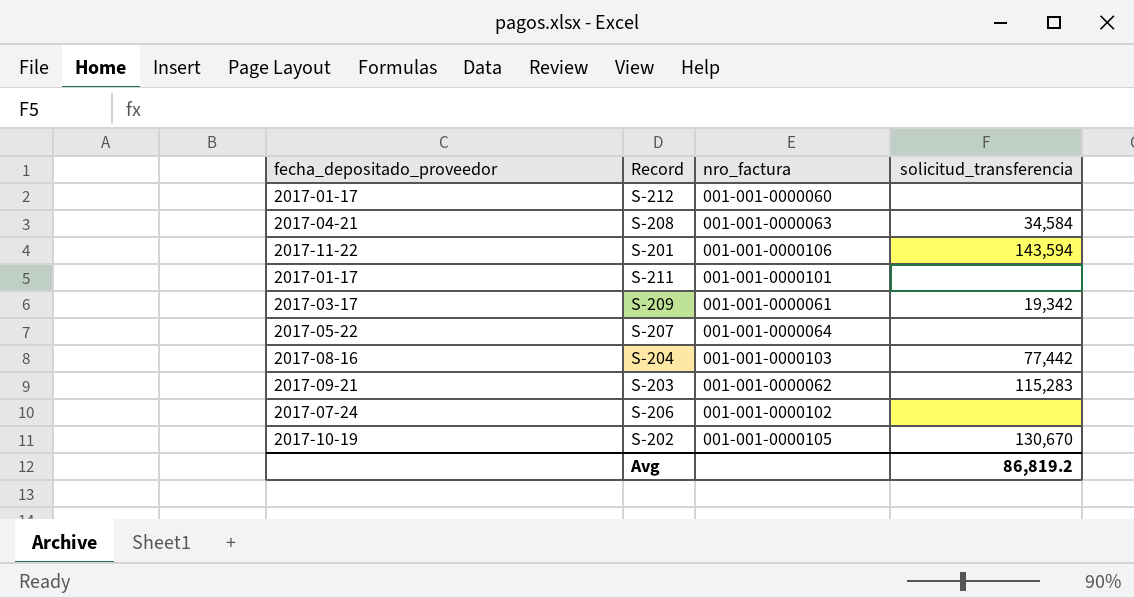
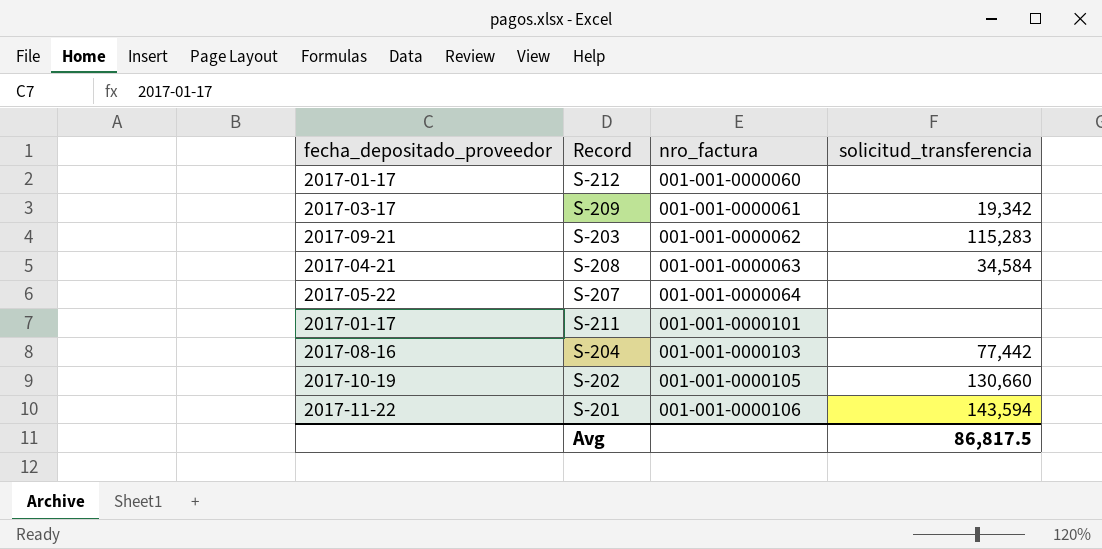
row order: none -> nro_factura ascending
row S-206: 2017-07-24 | 001-001-0000102 | none -> none
S-202 | solicitud_transferencia: 130,670 -> 130,660
Avg | solicitud_transferencia: 86,819.2 -> 86,817.5

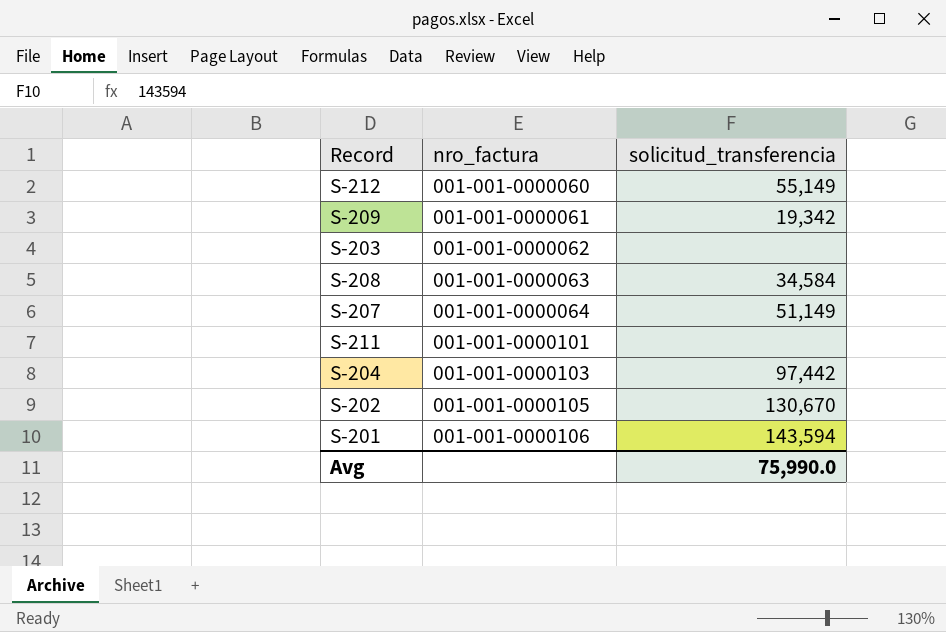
column fecha_depositado_proveedor | position: 1 -> none
S-212 | solicitud_transferencia: none -> 55,149
S-203 | solicitud_transferencia: 115,283 -> none
S-207 | solicitud_transferencia: none -> 51,149
S-204 | solicitud_transferencia: 77,442 -> 97,442
S-202 | solicitud_transferencia: 130,660 -> 130,670
Avg | solicitud_transferencia: 86,817.5 -> 75,990.0

